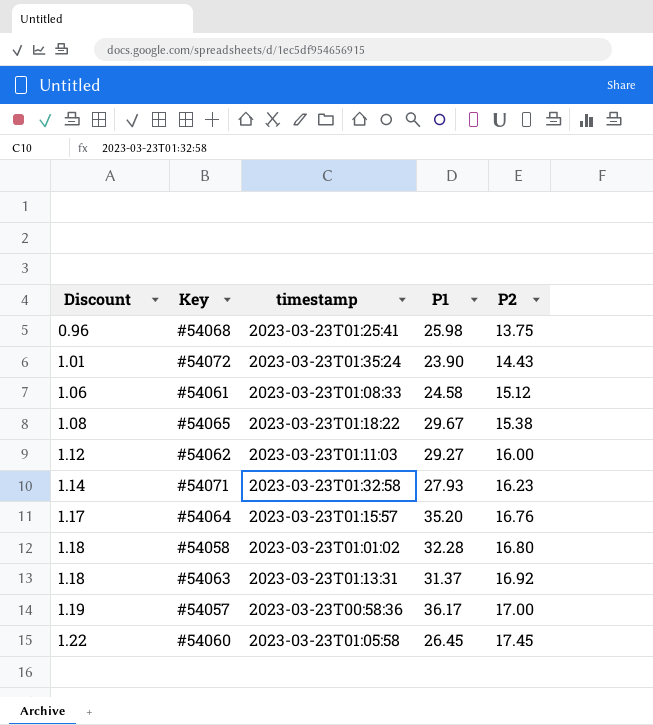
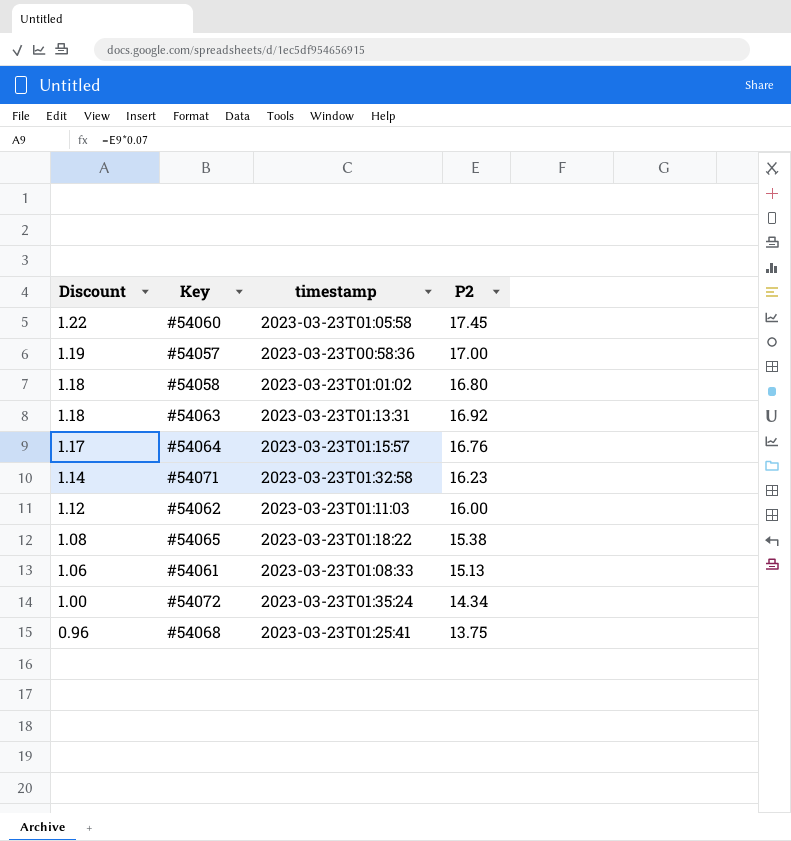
row order: Discount ascending -> Discount descending
column P1 | position: 4 -> none
#54061 | P2: 15.12 -> 15.13
#54072 | Discount: 1.01 -> 1.00
#54072 | P2: 14.43 -> 14.34

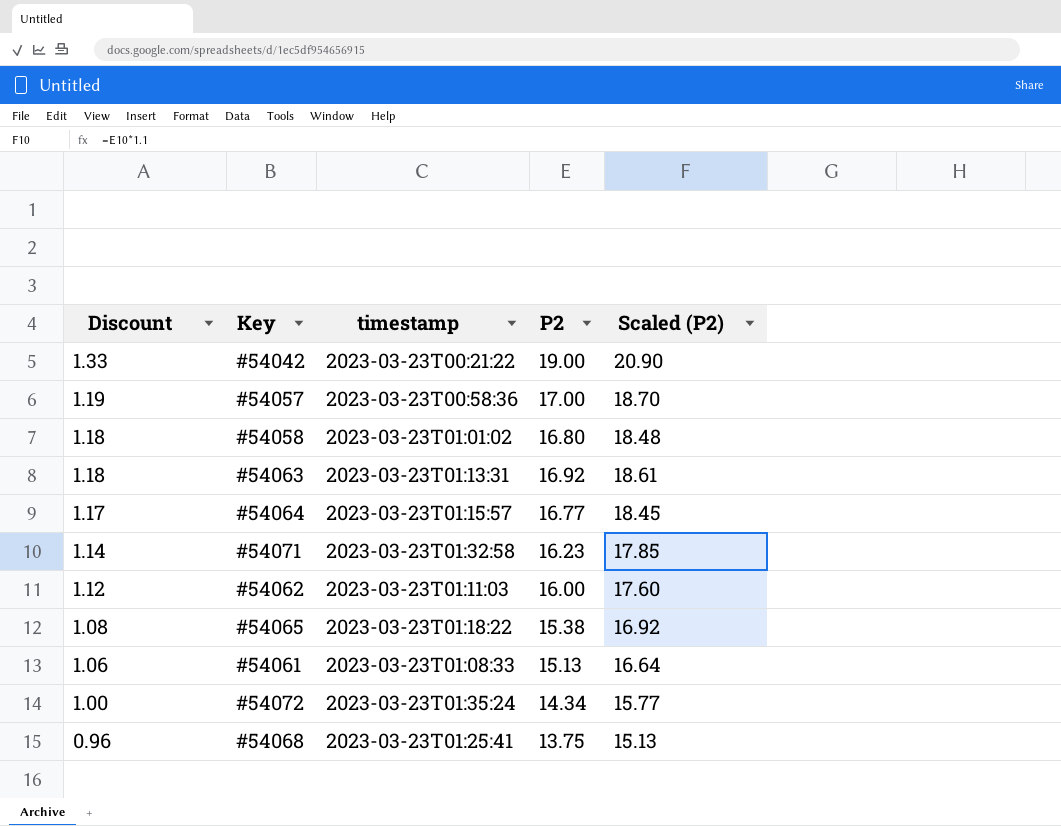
column Scaled (P2) | formula: none -> [P2] * 1.1
row #54060: 1.22 | 2023-03-23T01:05:58 | 17.45 -> none
row #54042: none -> 1.33 | 2023-03-23T00:21:22 | 19.00 | 20.90
#54064 | P2: 16.76 -> 16.77

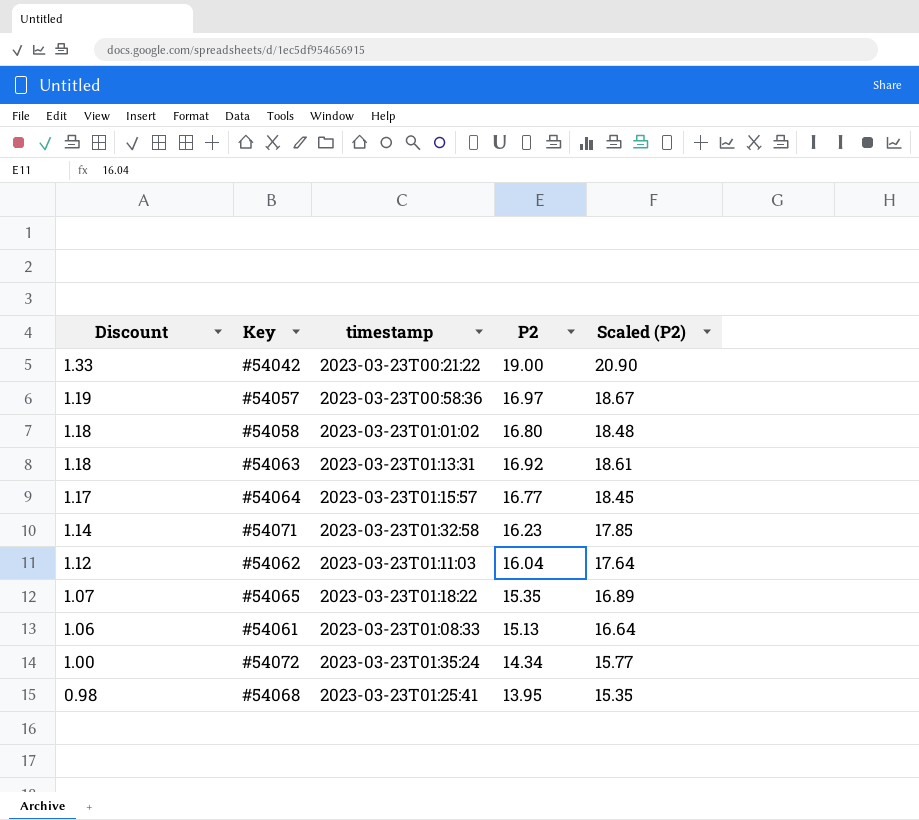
#54057 | P2: 17.00 -> 16.97
#54057 | Scaled (P2): 18.70 -> 18.67
#54062 | P2: 16.00 -> 16.04
#54062 | Scaled (P2): 17.60 -> 17.64
#54065 | Discount: 1.08 -> 1.07
#54065 | P2: 15.38 -> 15.35
#54065 | Scaled (P2): 16.92 -> 16.89
#54068 | Discount: 0.96 -> 0.98
#54068 | P2: 13.75 -> 13.95
#54068 | Scaled (P2): 15.13 -> 15.35

